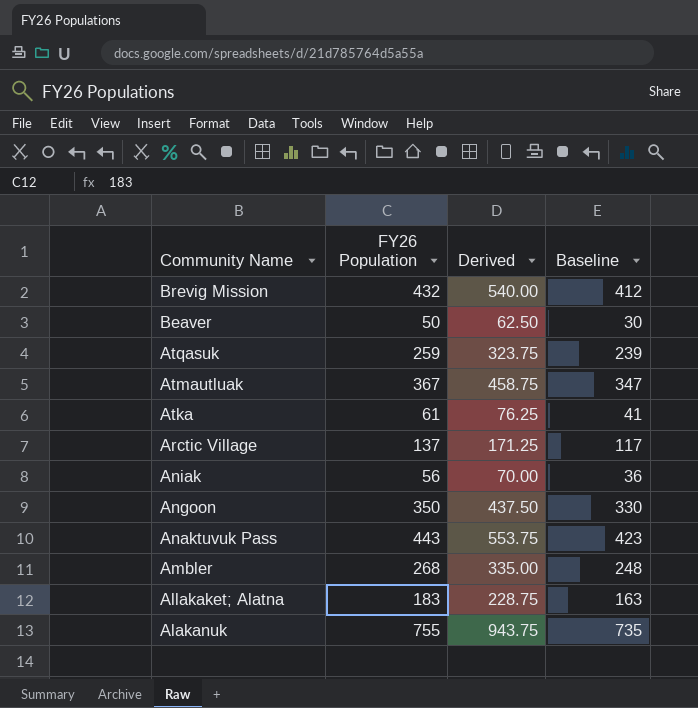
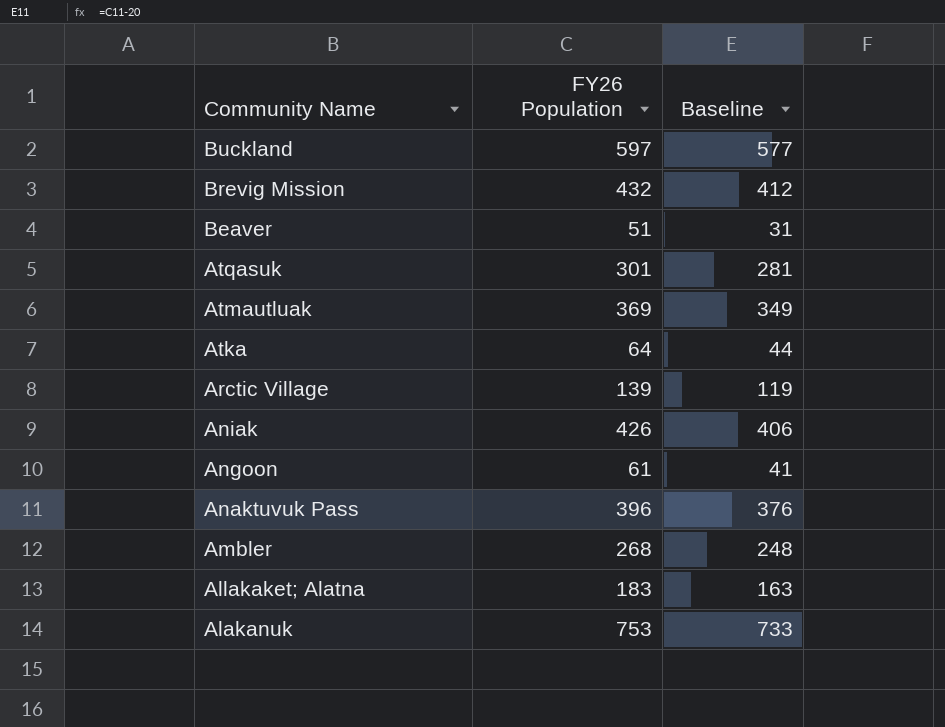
column Derived | formula: [FY26 Population] * 1.25 -> none
row Buckland: none -> 597 | 577
Beaver | FY26 Population: 50 -> 51
Beaver | Baseline: 30 -> 31
Atqasuk | FY26 Population: 259 -> 301
Atqasuk | Baseline: 239 -> 281
Atmautluak | FY26 Population: 367 -> 369
Atmautluak | Baseline: 347 -> 349
Atka | FY26 Population: 61 -> 64
Atka | Baseline: 41 -> 44
Arctic Village | FY26 Population: 137 -> 139
Arctic Village | Baseline: 117 -> 119
Aniak | FY26 Population: 56 -> 426
Aniak | Baseline: 36 -> 406
Angoon | FY26 Population: 350 -> 61
Angoon | Baseline: 330 -> 41
Anaktuvuk Pass | FY26 Population: 443 -> 396
Anaktuvuk Pass | Baseline: 423 -> 376
Alakanuk | FY26 Population: 755 -> 753
Alakanuk | Baseline: 735 -> 733

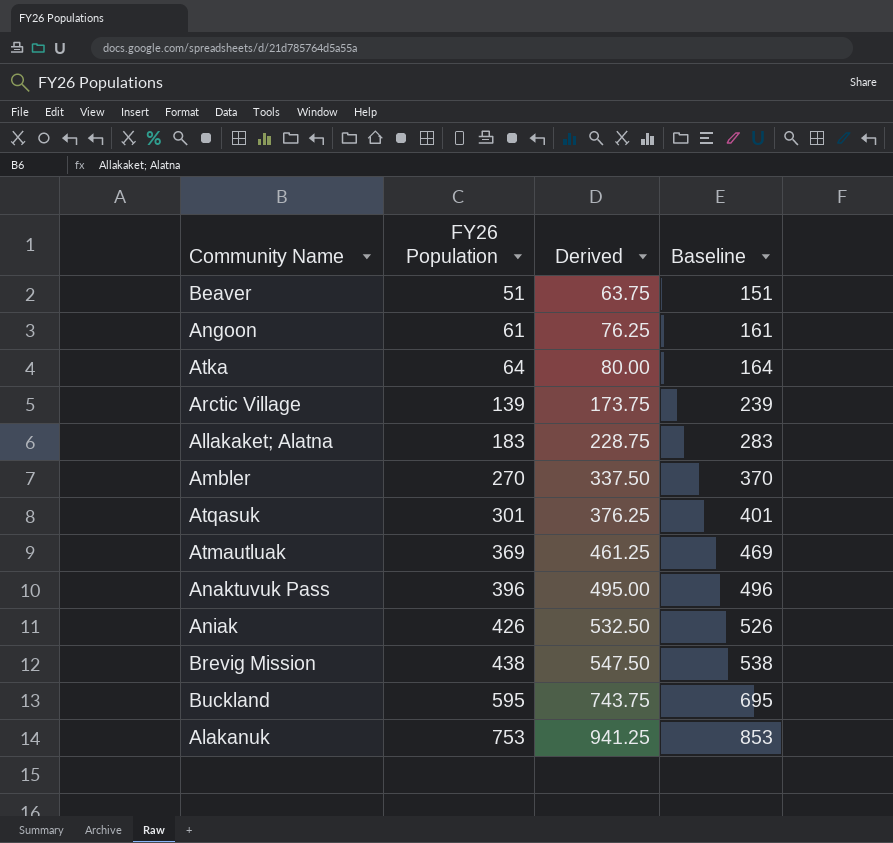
row order: Community Name descending -> FY26 Population ascending
column Derived | formula: none -> [FY26 Population] * 1.25
column Baseline | formula: [FY26 Population] - 20 -> [FY26 Population] + 100
Ambler | FY26 Population: 268 -> 270
Brevig Mission | FY26 Population: 432 -> 438
Buckland | FY26 Population: 597 -> 595

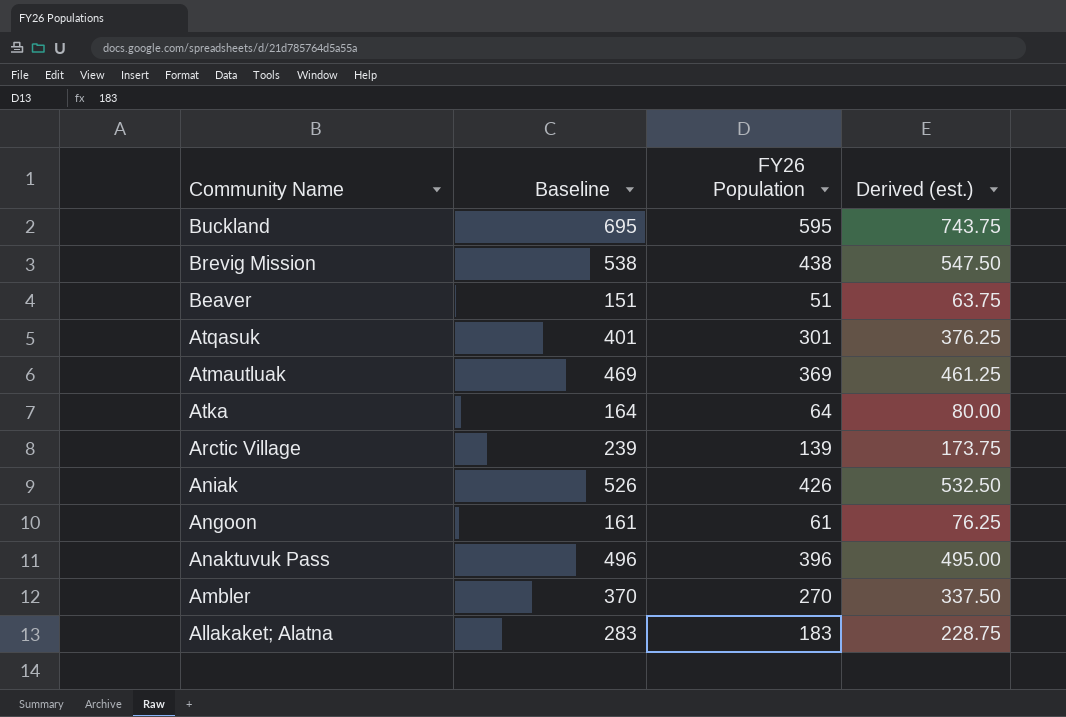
row order: FY26 Population ascending -> Community Name descending
column Baseline | position: 4 -> 2
column name: Derived -> Derived (est.)
row Alakanuk: 753 | 941.25 | 853 -> none

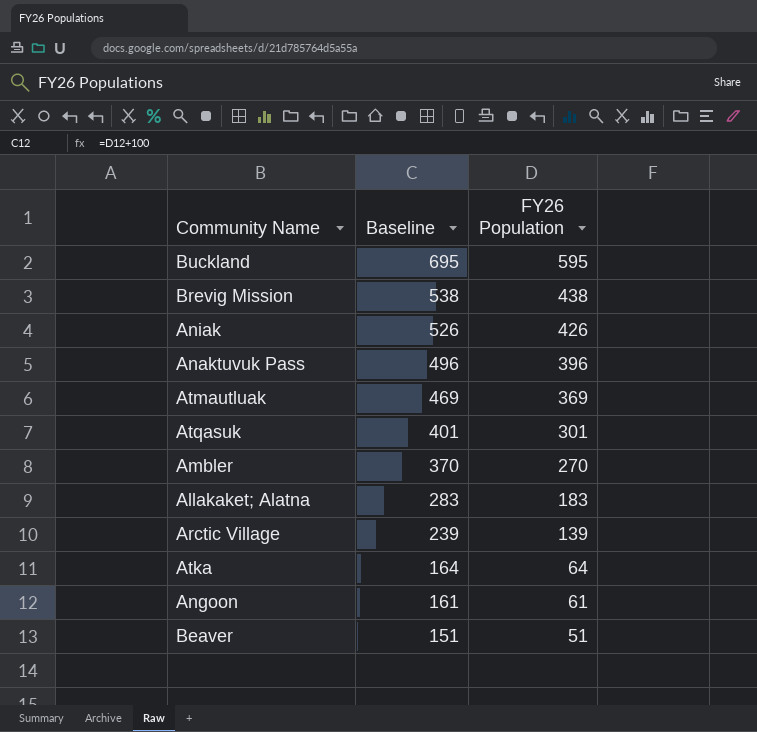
row order: Community Name descending -> Baseline descending
column Derived (est.) | formula: [FY26 Population] * 1.25 -> none

